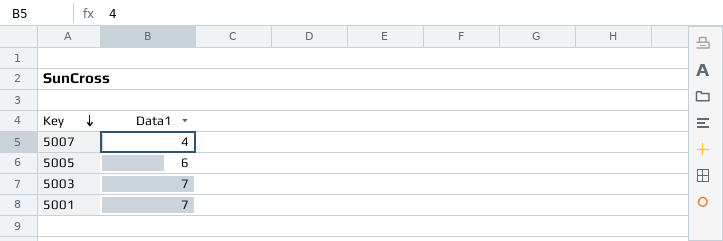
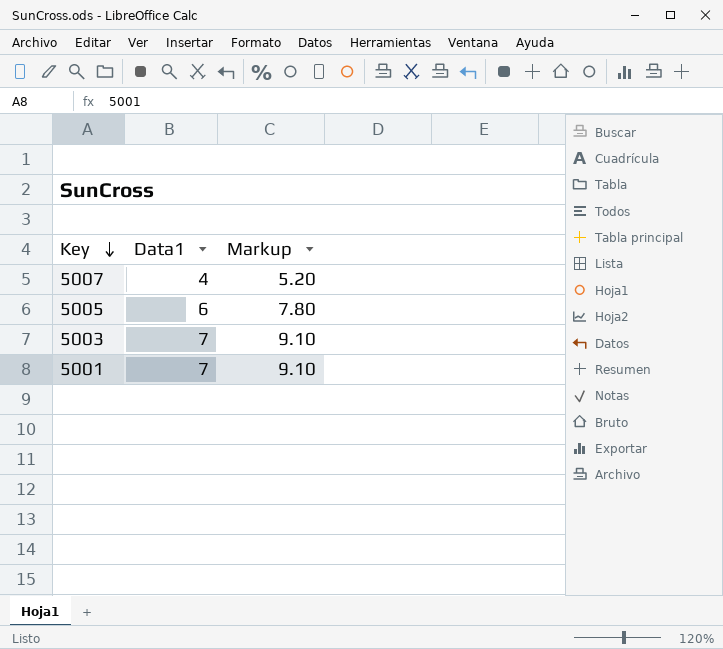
column Markup | formula: none -> [Data1] * 1.3

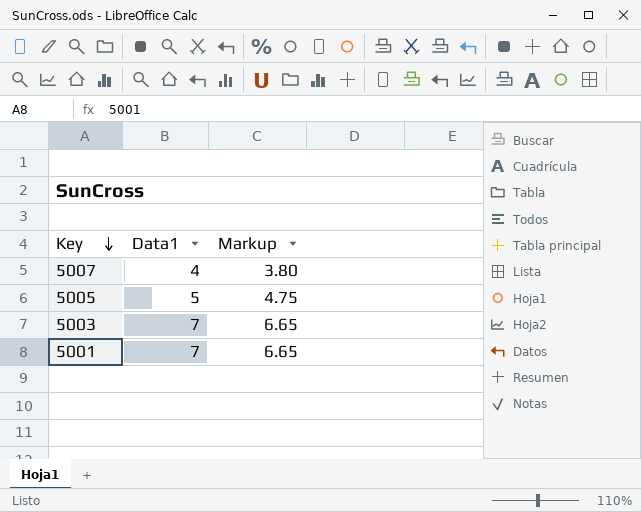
column Markup | formula: [Data1] * 1.3 -> [Data1] * 0.95
5005 | Data1: 6 -> 5

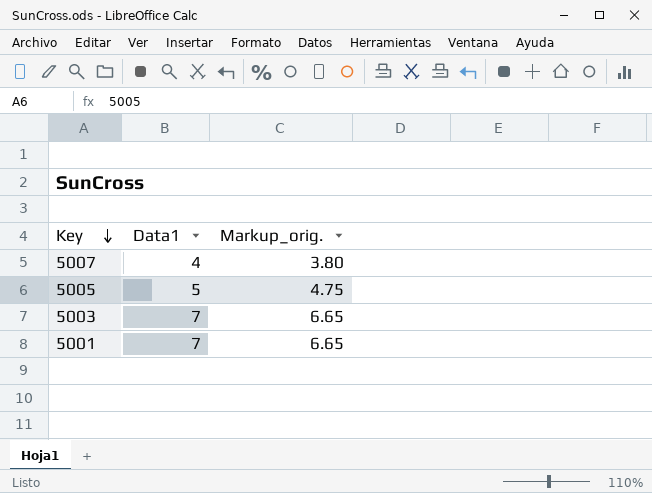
column name: Markup -> Markup_orig.

